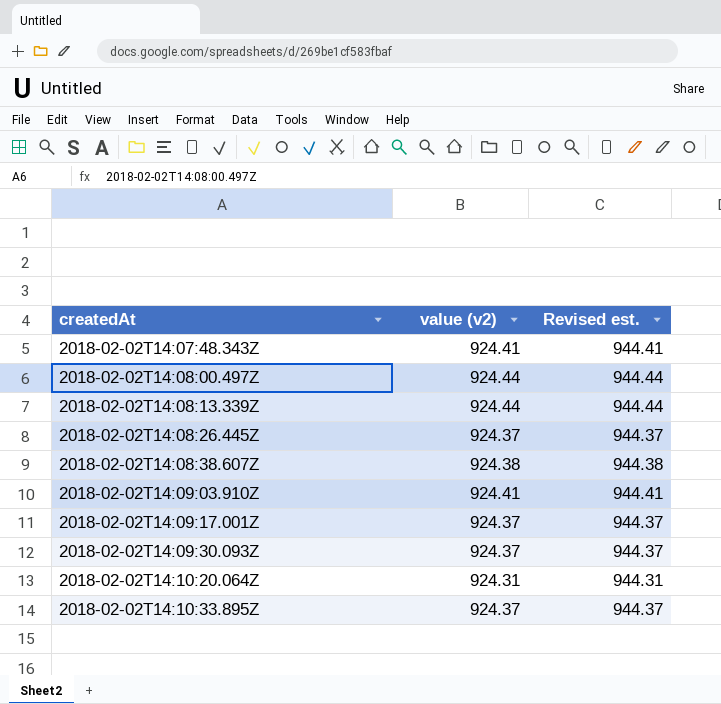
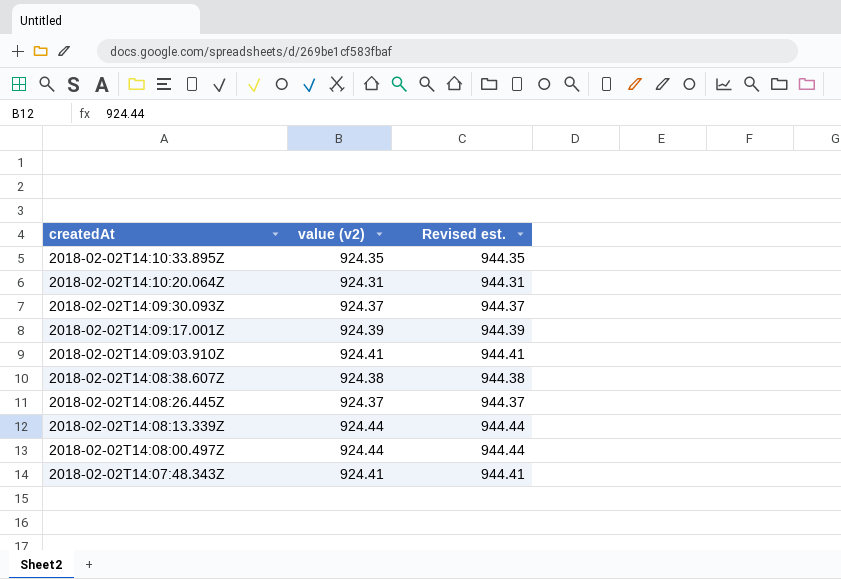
row order: createdAt ascending -> createdAt descending
2018-02-02T14:10:33.895Z | value (v2): 924.37 -> 924.35
2018-02-02T14:10:33.895Z | Revised est.: 944.37 -> 944.35
2018-02-02T14:09:17.001Z | value (v2): 924.37 -> 924.39
2018-02-02T14:09:17.001Z | Revised est.: 944.37 -> 944.39

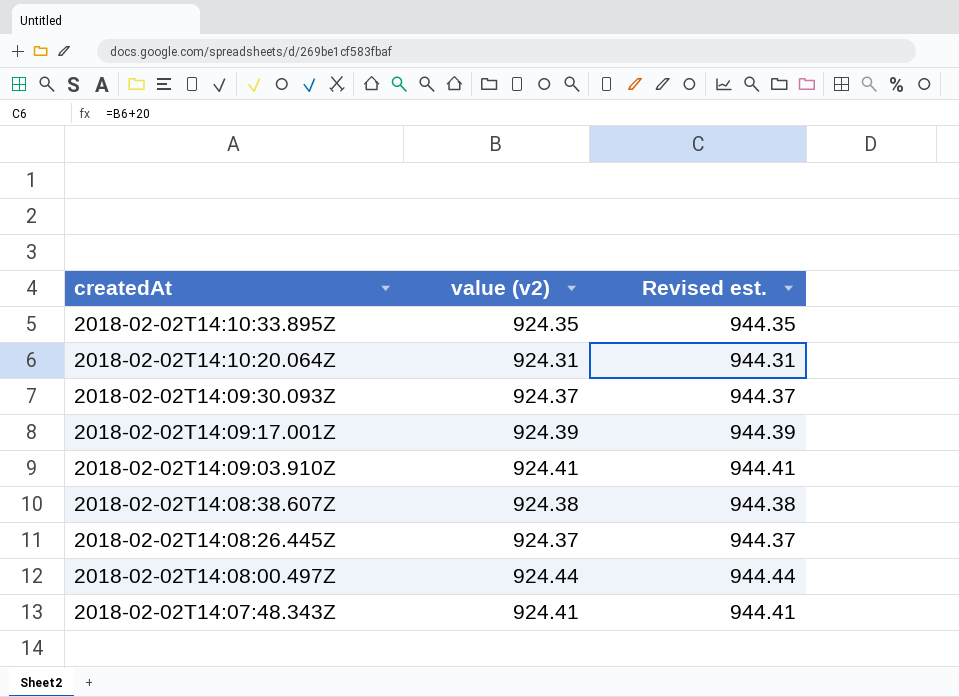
row 2018-02-02T14:08:13.339Z: 924.44 | 944.44 -> none

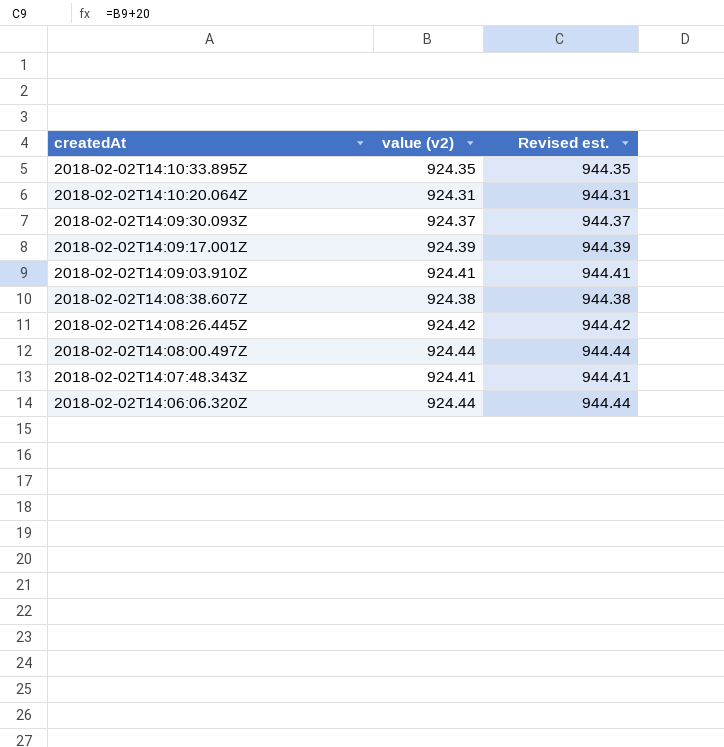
2018-02-02T14:08:26.445Z | value (v2): 924.37 -> 924.42
2018-02-02T14:08:26.445Z | Revised est.: 944.37 -> 944.42
row 2018-02-02T14:06:06.320Z: none -> 924.44 | 944.44

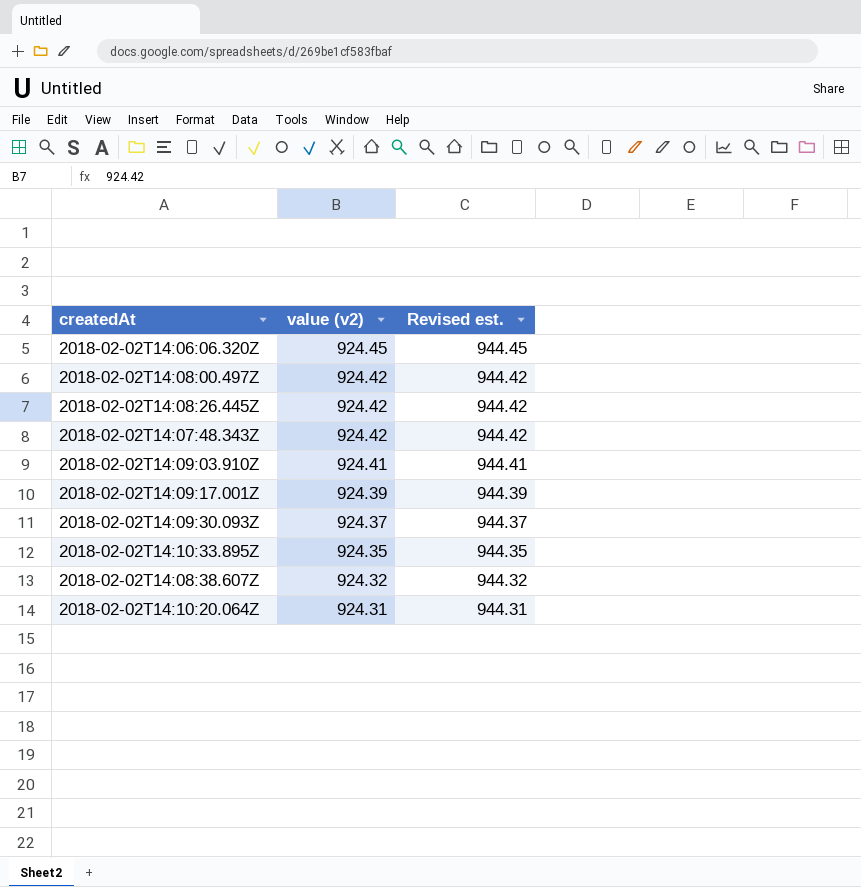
row order: createdAt descending -> value (v2) descending
2018-02-02T14:06:06.320Z | value (v2): 924.44 -> 924.45
2018-02-02T14:06:06.320Z | Revised est.: 944.44 -> 944.45
2018-02-02T14:08:00.497Z | value (v2): 924.44 -> 924.42
2018-02-02T14:08:00.497Z | Revised est.: 944.44 -> 944.42
2018-02-02T14:07:48.343Z | value (v2): 924.41 -> 924.42
2018-02-02T14:07:48.343Z | Revised est.: 944.41 -> 944.42
2018-02-02T14:08:38.607Z | value (v2): 924.38 -> 924.32
2018-02-02T14:08:38.607Z | Revised est.: 944.38 -> 944.32

